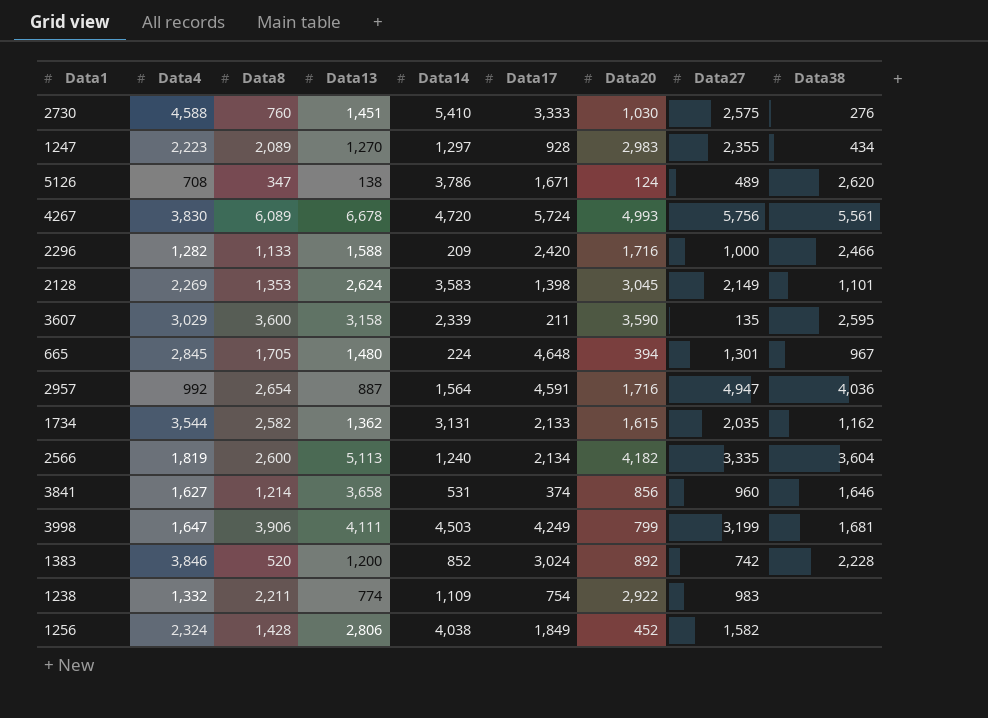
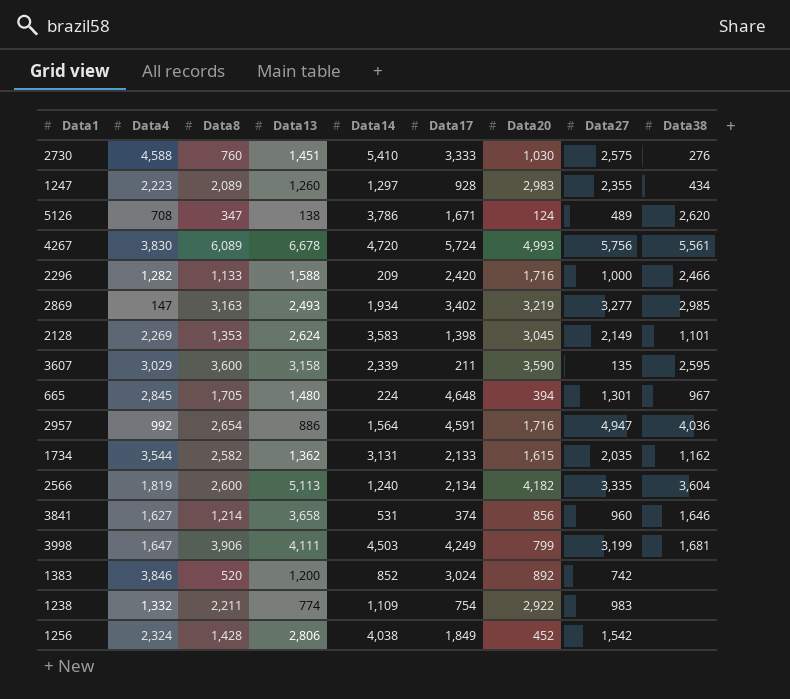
1247 | Data13: 1,270 -> 1,260
row 2869: none -> 147 | 3,163 | 2,493 | 1,934 | 3,402 | 3,219 | 3,277 | 2,985
2957 | Data13: 887 -> 886
1383 | Data38: 2,228 -> none
1256 | Data27: 1,582 -> 1,542

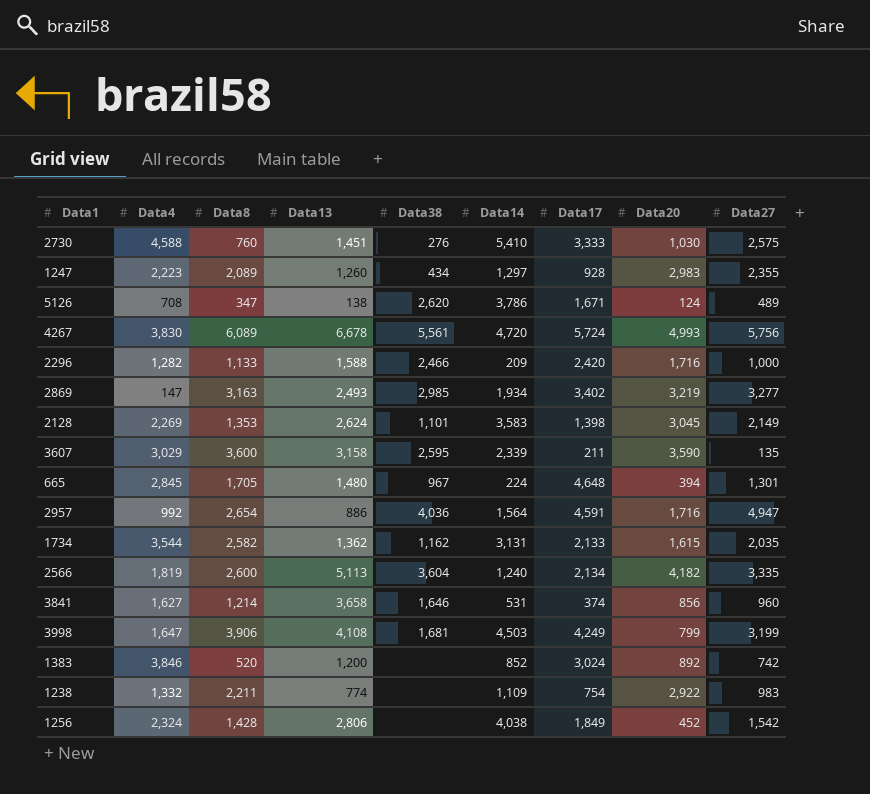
column Data38 | position: 9 -> 5
3998 | Data13: 4,111 -> 4,108

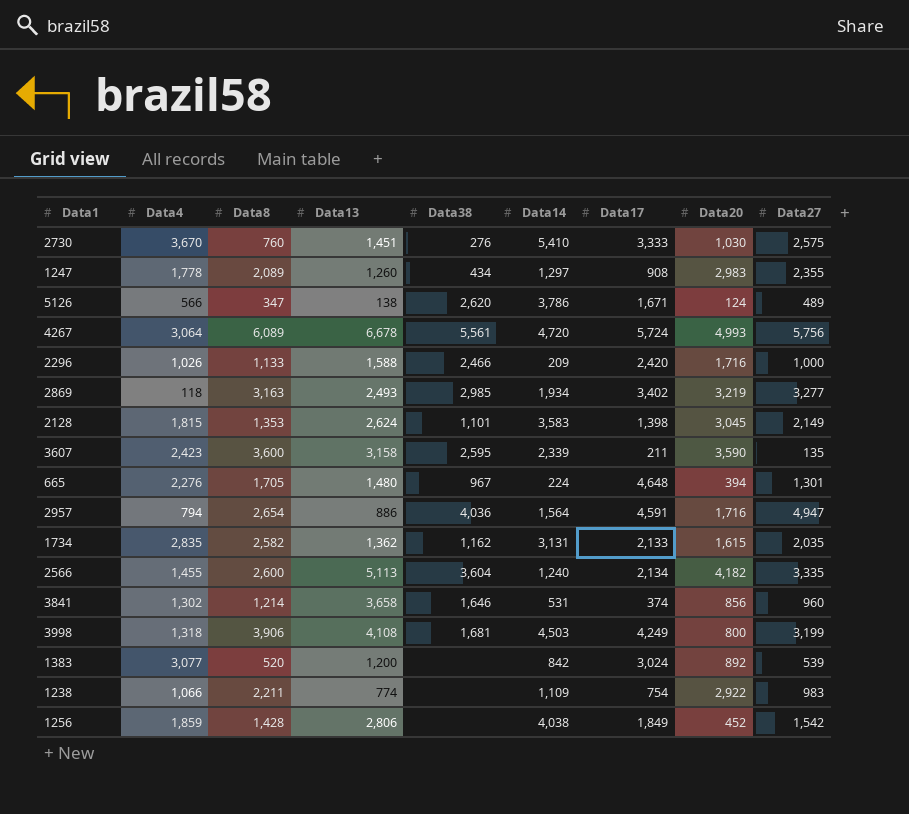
2730 | Data4: 4,588 -> 3,670
1247 | Data4: 2,223 -> 1,778
1247 | Data17: 928 -> 908
5126 | Data4: 708 -> 566
4267 | Data4: 3,830 -> 3,064
2296 | Data4: 1,282 -> 1,026
2869 | Data4: 147 -> 118
2128 | Data4: 2,269 -> 1,815
3607 | Data4: 3,029 -> 2,423
665 | Data4: 2,845 -> 2,276
2957 | Data4: 992 -> 794
1734 | Data4: 3,544 -> 2,835
2566 | Data4: 1,819 -> 1,455
3841 | Data4: 1,627 -> 1,302
3998 | Data4: 1,647 -> 1,318
3998 | Data20: 799 -> 800
1383 | Data4: 3,846 -> 3,077
1383 | Data14: 852 -> 842
1383 | Data27: 742 -> 539
1238 | Data4: 1,332 -> 1,066
1256 | Data4: 2,324 -> 1,859

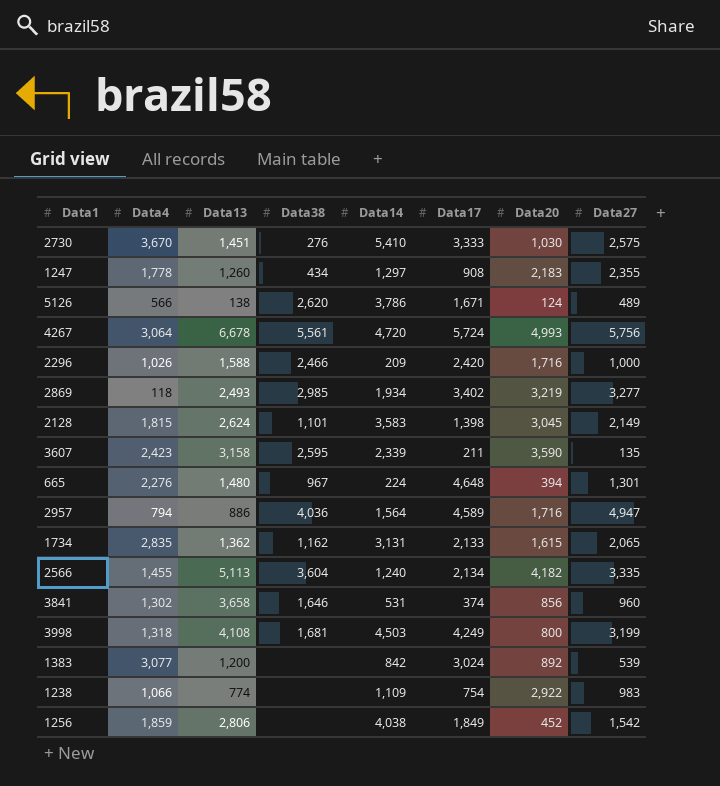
column Data8 | position: 3 -> none
1247 | Data20: 2,983 -> 2,183
2957 | Data17: 4,591 -> 4,589
1734 | Data27: 2,035 -> 2,065

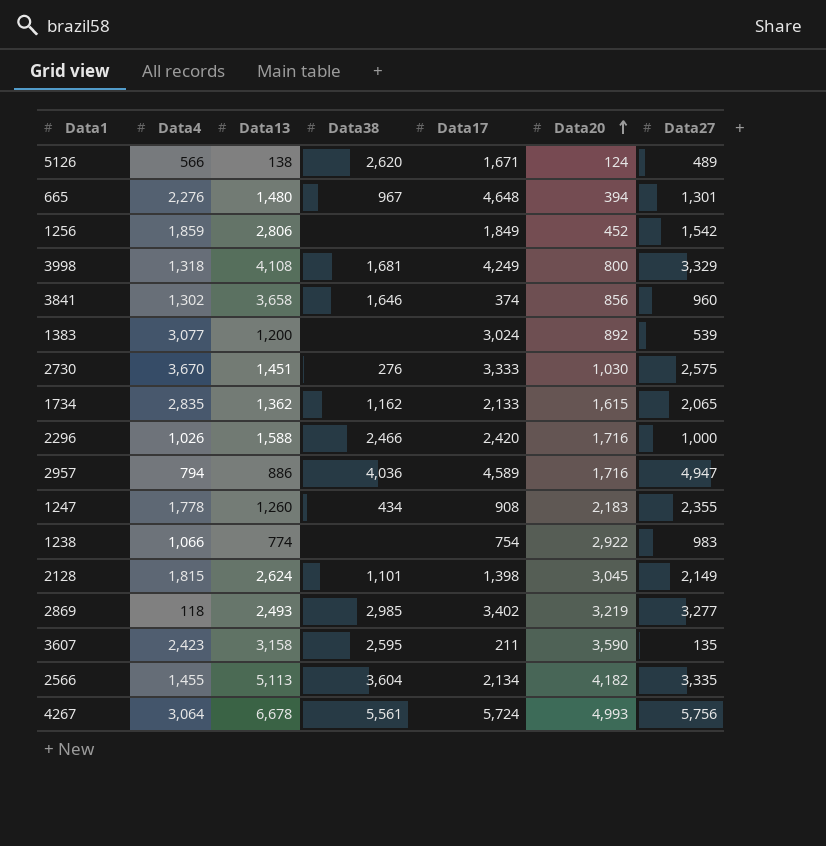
row order: none -> Data20 ascending
column Data14 | position: 5 -> none
3998 | Data27: 3,199 -> 3,329

